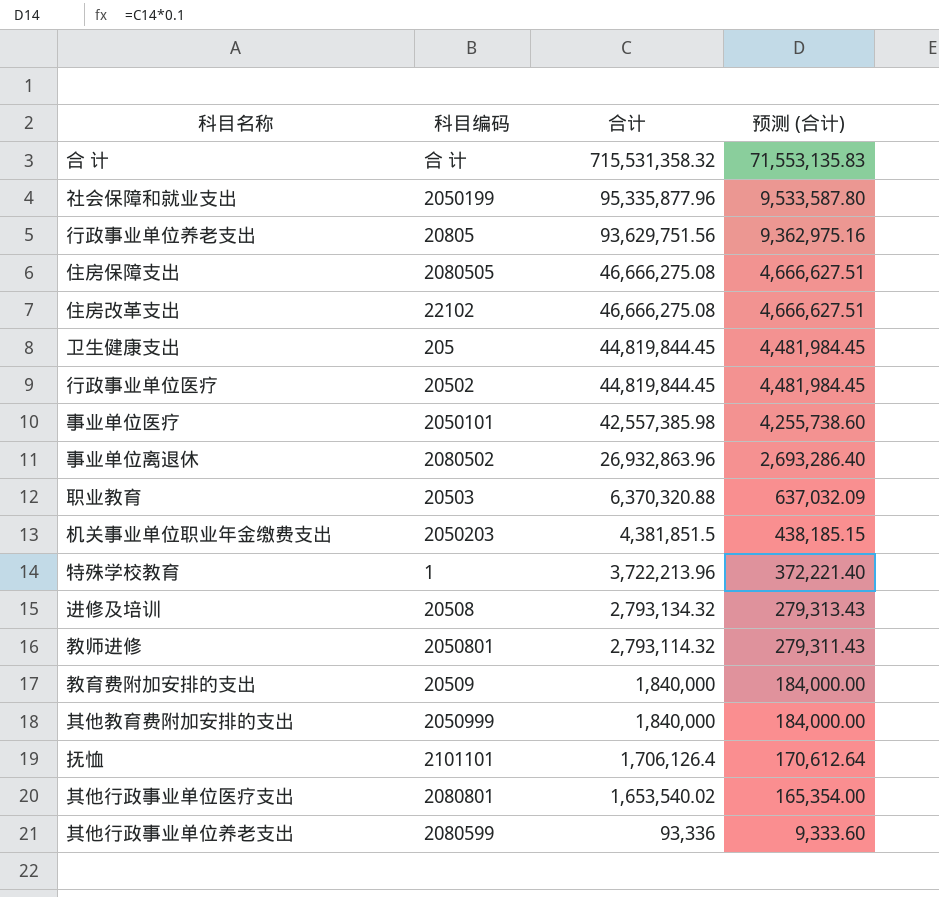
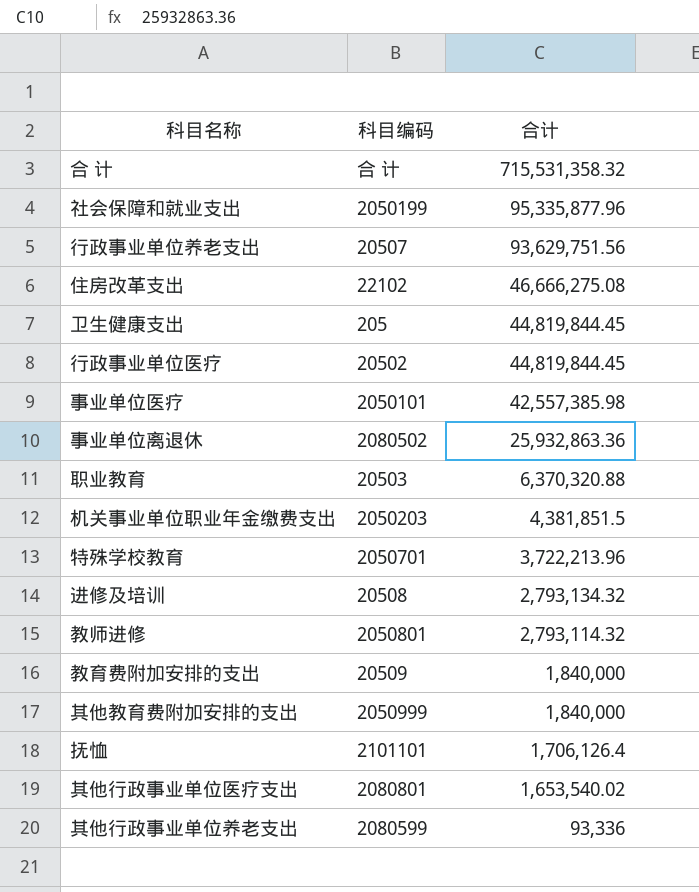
column 预测 (合计) | formula: [合计] * 0.1 -> none
row 住房保障支出: 2080505 | 46,666,275.08 | 4,666,627.51 -> none
行政事业单位养老支出 | 科目编码: 20805 -> 20507
事业单位离退休 | 合计: 26,932,863.96 -> 25,932,863.36
特殊学校教育 | 科目编码: 1 -> 2050701

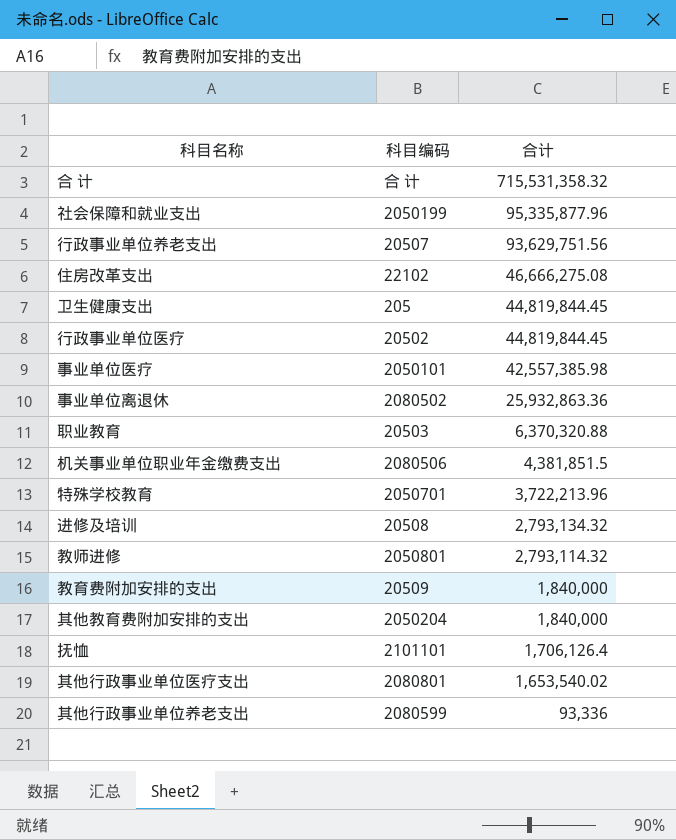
机关事业单位职业年金缴费支出 | 科目编码: 2050203 -> 2080506
其他教育费附加安排的支出 | 科目编码: 2050999 -> 2050204

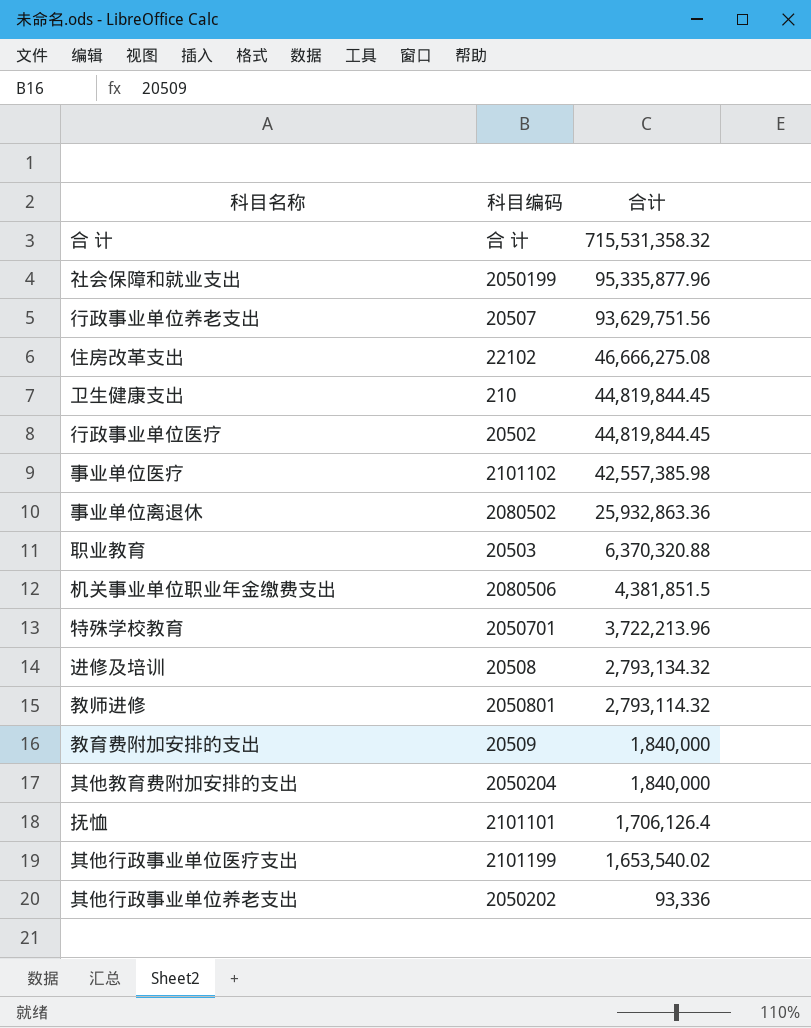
卫生健康支出 | 科目编码: 205 -> 210
事业单位医疗 | 科目编码: 2050101 -> 2101102
其他行政事业单位医疗支出 | 科目编码: 2080801 -> 2101199
其他行政事业单位养老支出 | 科目编码: 2080599 -> 2050202

